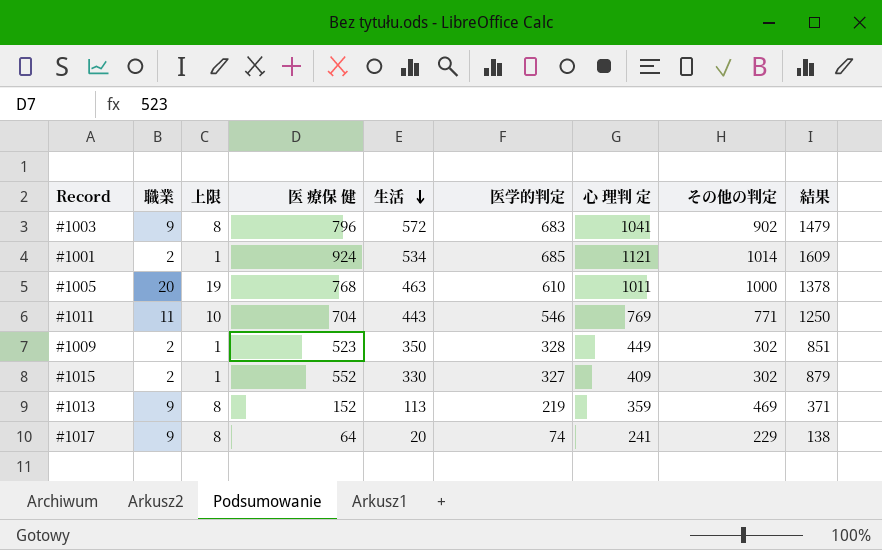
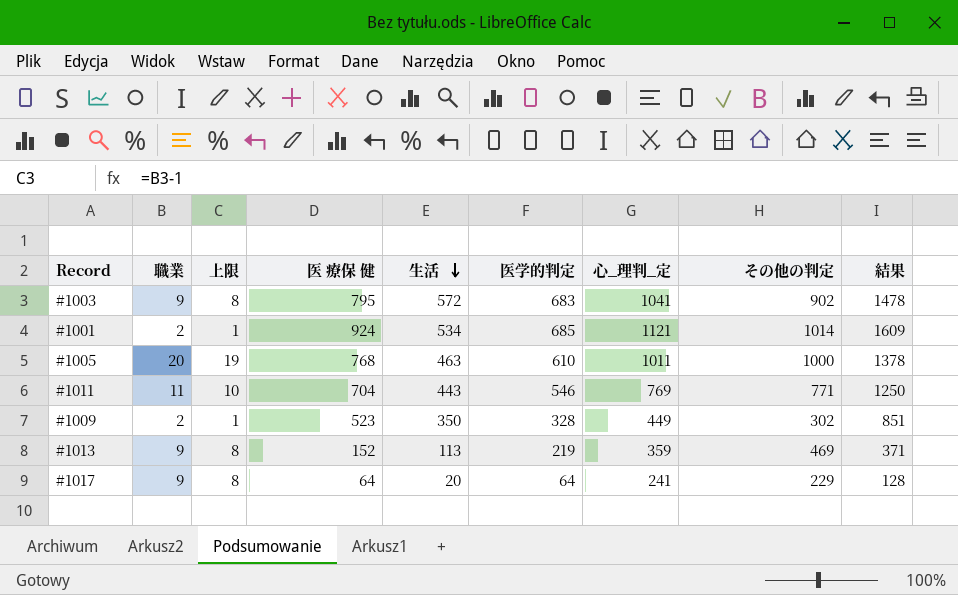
column name: 心 理判 定 -> 心_理判_定
row #1015: 2 | 1 | 552 | 330 | 327 | 409 | 302 | 879 -> none
#1003 | 医 療保 健: 796 -> 795
#1003 | 結果: 1479 -> 1478
#1017 | 医学的判定: 74 -> 64
#1017 | 結果: 138 -> 128

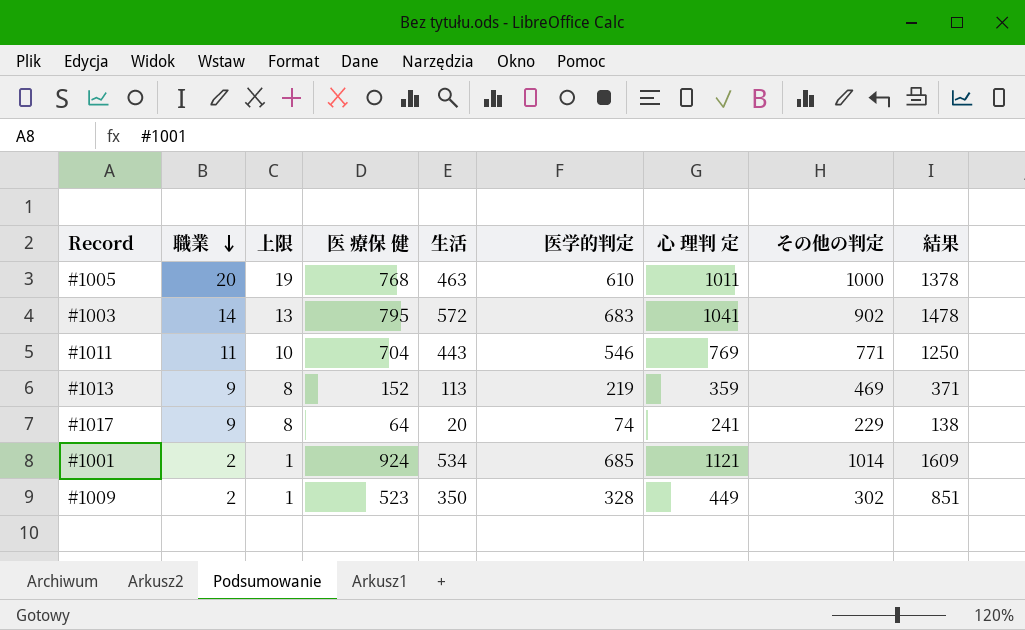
row order: 生活 descending -> 職業 descending
column name: 心_理判_定 -> 心 理判 定
#1003 | 職業: 9 -> 14
#1003 | 上限: 8 -> 13
#1017 | 医学的判定: 64 -> 74
#1017 | 結果: 128 -> 138

